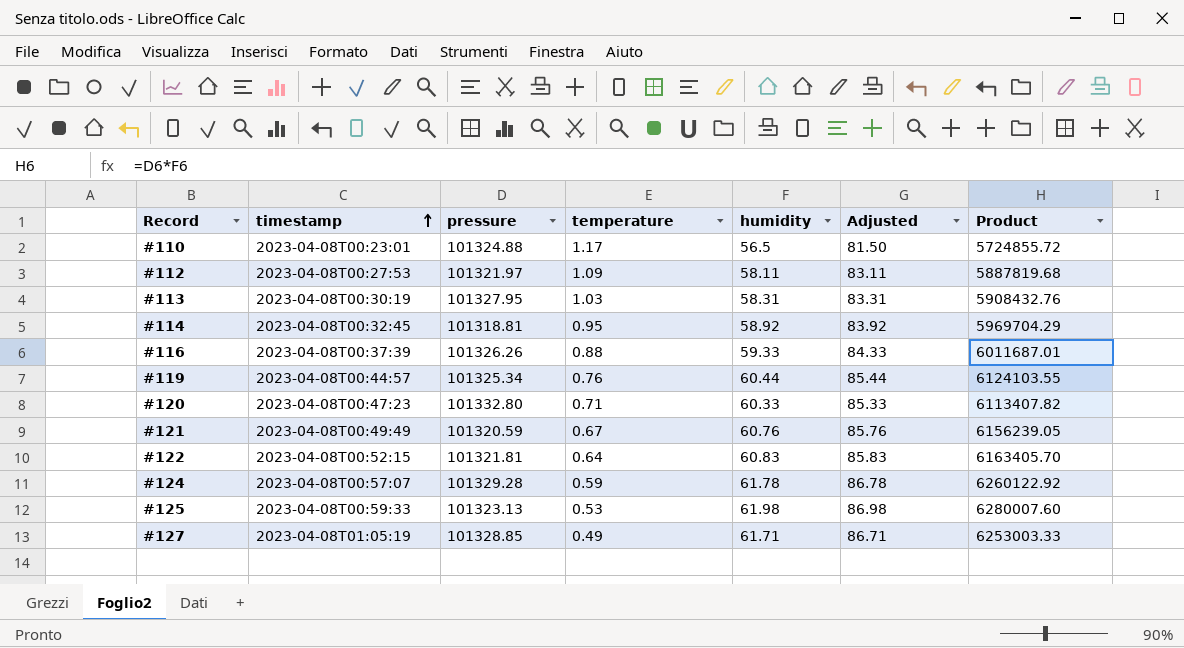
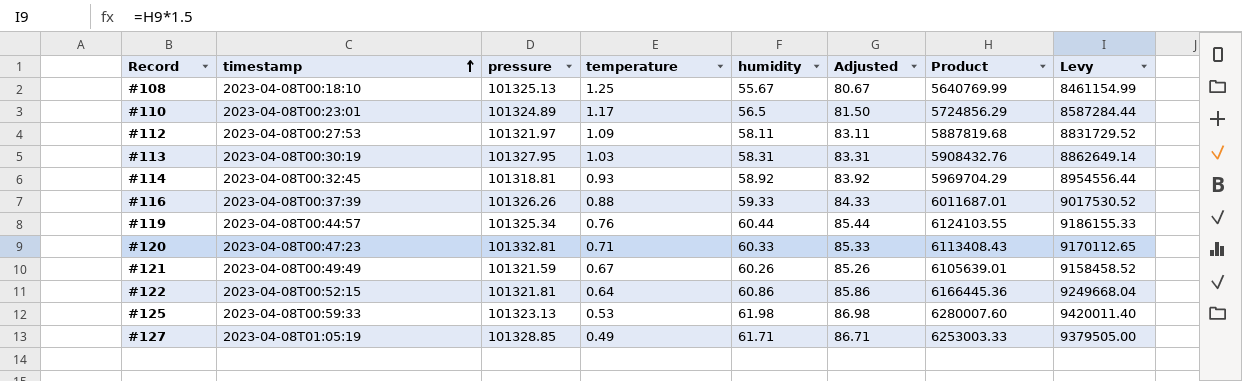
column Levy | formula: none -> [Product] * 1.5
row #124: 2023-04-08T00:57:07 | 101329.28 | 0.59 | 61.78 | 86.78 | 6260122.92 -> none
row #108: none -> 2023-04-08T00:18:10 | 101325.13 | 1.25 | 55.67 | 80.67 | 5640769.99 | 8461154.99
#110 | pressure: 101324.88 -> 101324.89
#110 | Product: 5724855.72 -> 5724856.29
#114 | temperature: 0.95 -> 0.93
#120 | pressure: 101332.80 -> 101332.81
#120 | Product: 6113407.82 -> 6113408.43
#121 | pressure: 101320.59 -> 101321.59
#121 | humidity: 60.76 -> 60.26
#121 | Adjusted: 85.76 -> 85.26
#121 | Product: 6156239.05 -> 6105639.01
#122 | humidity: 60.83 -> 60.86
#122 | Adjusted: 85.83 -> 85.86
#122 | Product: 6163405.70 -> 6166445.36

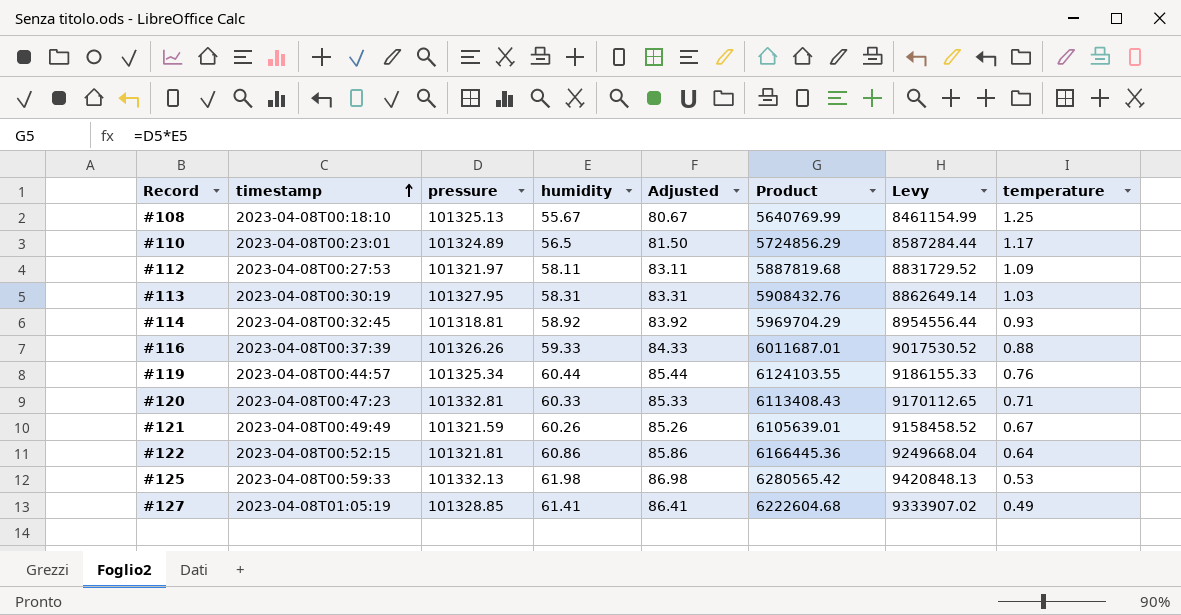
column temperature | position: 4 -> 8
#125 | pressure: 101323.13 -> 101332.13
#125 | Product: 6280007.60 -> 6280565.42
#125 | Levy: 9420011.40 -> 9420848.13
#127 | humidity: 61.71 -> 61.41
#127 | Adjusted: 86.71 -> 86.41
#127 | Product: 6253003.33 -> 6222604.68
#127 | Levy: 9379505.00 -> 9333907.02

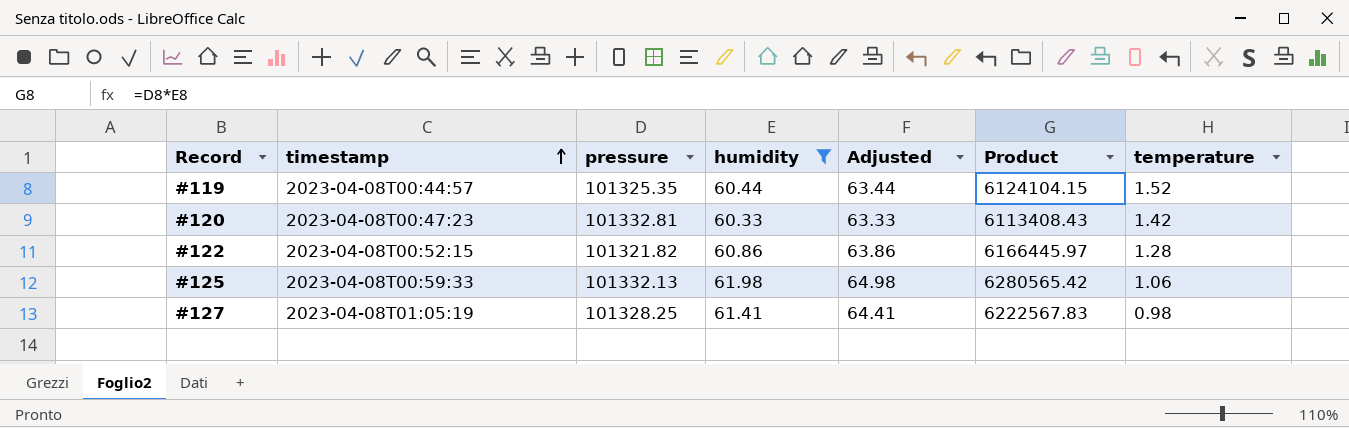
filter: none -> humidity >= 60.33
column Levy | formula: [Product] * 1.5 -> none
column Adjusted | formula: [humidity] + 25 -> [humidity] + 3
#119 | pressure: 101325.34 -> 101325.35
#119 | Product: 6124103.55 -> 6124104.15
#119 | temperature: 0.76 -> 1.52
#120 | temperature: 0.71 -> 1.42
#122 | pressure: 101321.81 -> 101321.82
#122 | Product: 6166445.36 -> 6166445.97
#122 | temperature: 0.64 -> 1.28
#125 | temperature: 0.53 -> 1.06
#127 | pressure: 101328.85 -> 101328.25
#127 | Product: 6222604.68 -> 6222567.83
#127 | temperature: 0.49 -> 0.98

